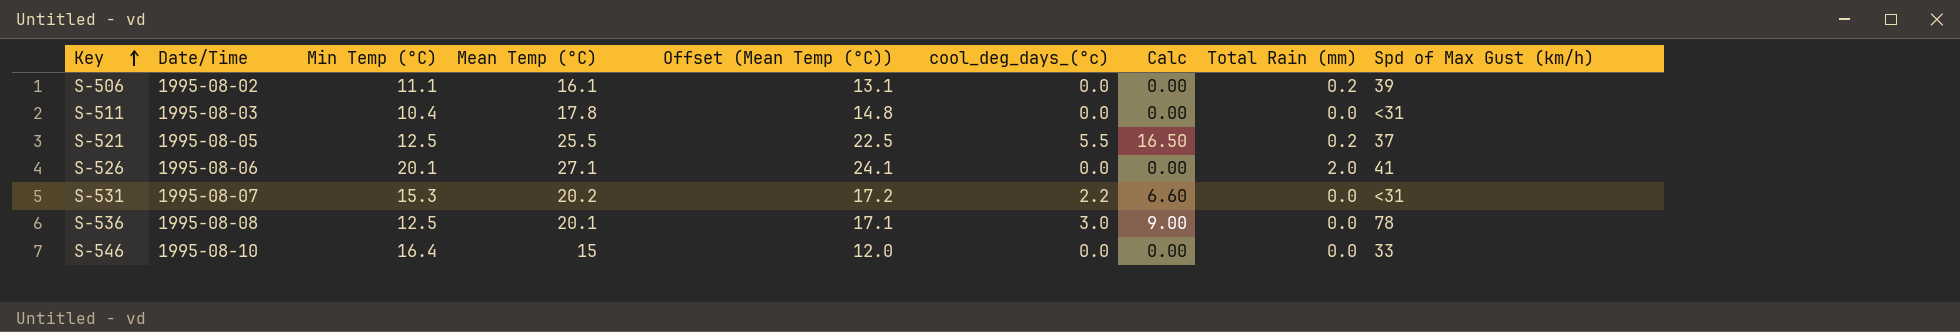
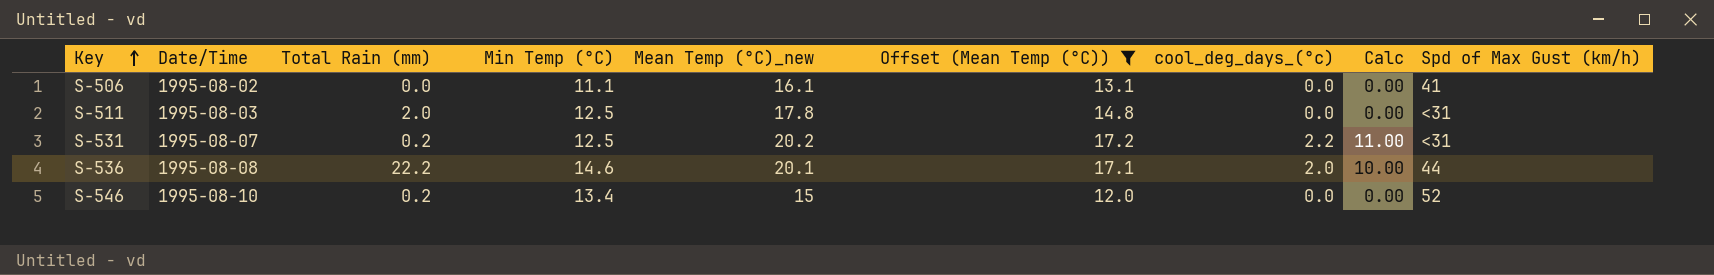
filter: none -> Offset (Mean Temp (°C)) <= 17.2
column Total Rain (mm) | position: 8 -> 3
column name: Mean Temp (°C) -> Mean Temp (°C)_new
column Calc | formula: [cool_deg_days_(°c)] * 3 -> [cool_deg_days_(°c)] * 5
S-506 | Total Rain (mm): 0.2 -> 0.0
S-506 | Spd of Max Gust (km/h): 39 -> 41
S-511 | Total Rain (mm): 0.0 -> 2.0
S-511 | Min Temp (°C): 10.4 -> 12.5
S-531 | Total Rain (mm): 0.0 -> 0.2
S-531 | Min Temp (°C): 15.3 -> 12.5
S-536 | Total Rain (mm): 0.0 -> 22.2
S-536 | Min Temp (°C): 12.5 -> 14.6
S-536 | cool_deg_days_(°c): 3.0 -> 2.0
S-536 | Spd of Max Gust (km/h): 78 -> 44
S-546 | Total Rain (mm): 0.0 -> 0.2
S-546 | Min Temp (°C): 16.4 -> 13.4
S-546 | Spd of Max Gust (km/h): 33 -> 52

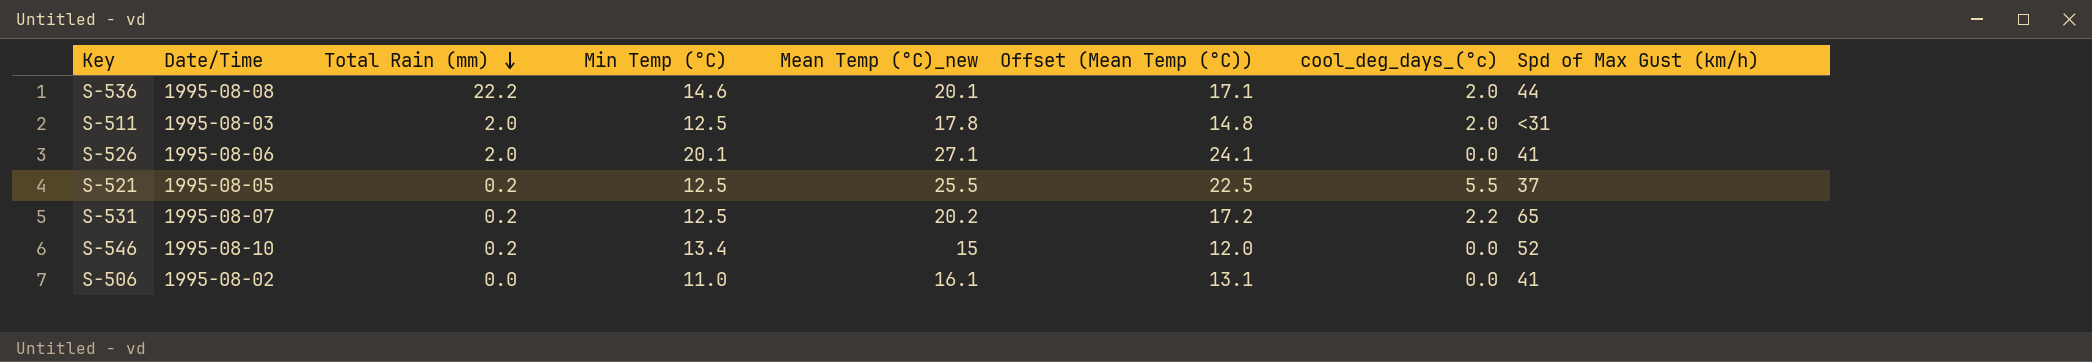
filter: Offset (Mean Temp (°C)) <= 17.2 -> none
row order: Key ascending -> Total Rain (mm) descending
column Calc | formula: [cool_deg_days_(°c)] * 5 -> none
S-511 | cool_deg_days_(°c): 0.0 -> 2.0
S-531 | Spd of Max Gust (km/h): <31 -> 65
S-506 | Min Temp (°C): 11.1 -> 11.0

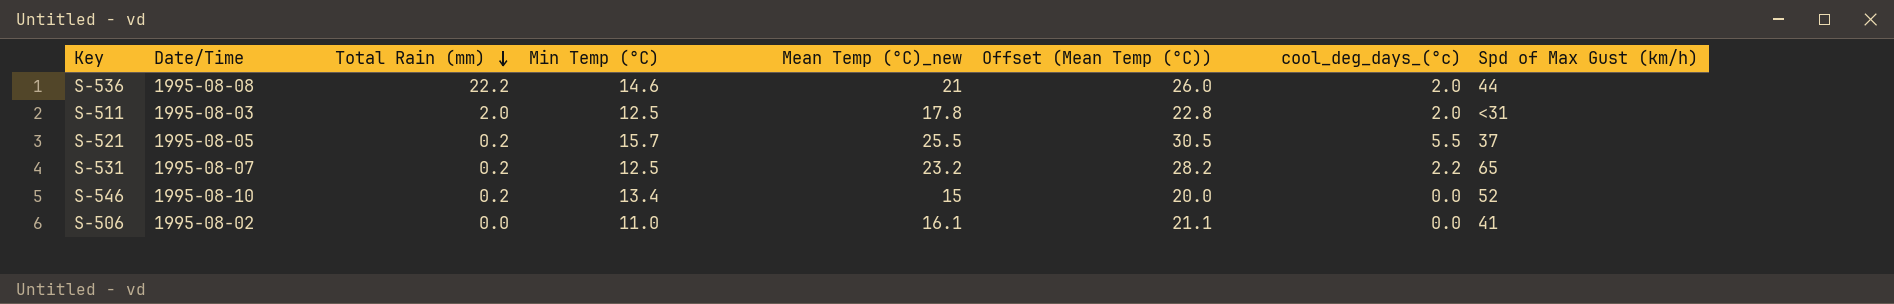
column Offset (Mean Temp (°C)) | formula: [Mean Temp (°C)_new] - 3 -> [Mean Temp (°C)_new] + 5
row S-526: 1995-08-06 | 2.0 | 20.1 | 27.1 | 24.1 | 0.0 | 41 -> none
S-536 | Mean Temp (°C)_new: 20.1 -> 21
S-521 | Min Temp (°C): 12.5 -> 15.7
S-531 | Mean Temp (°C)_new: 20.2 -> 23.2

